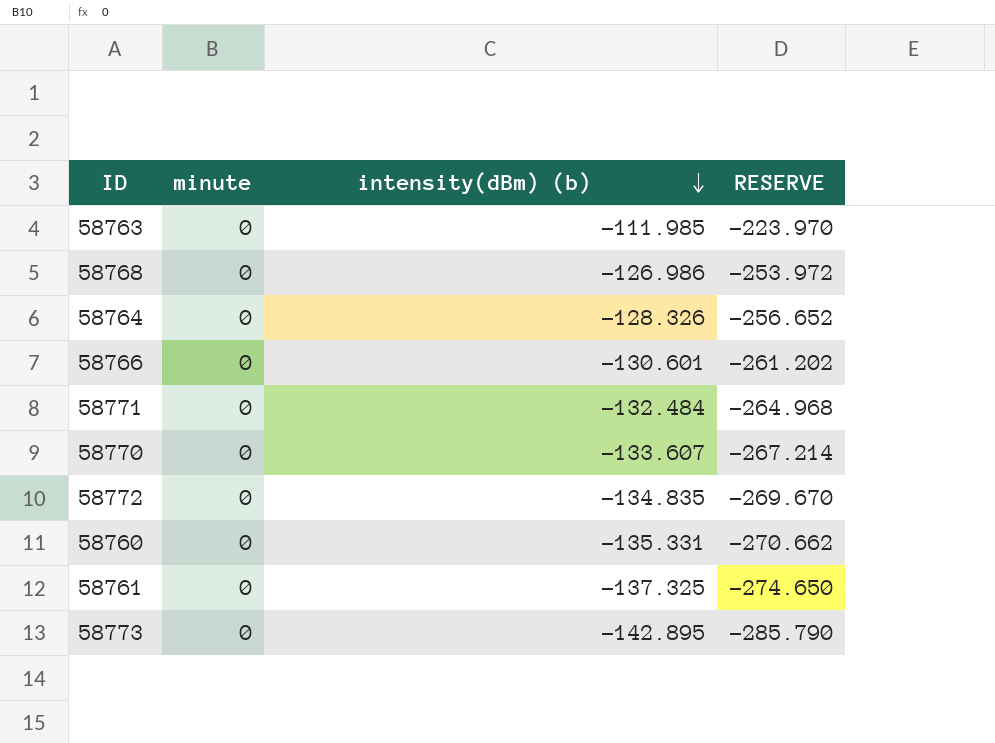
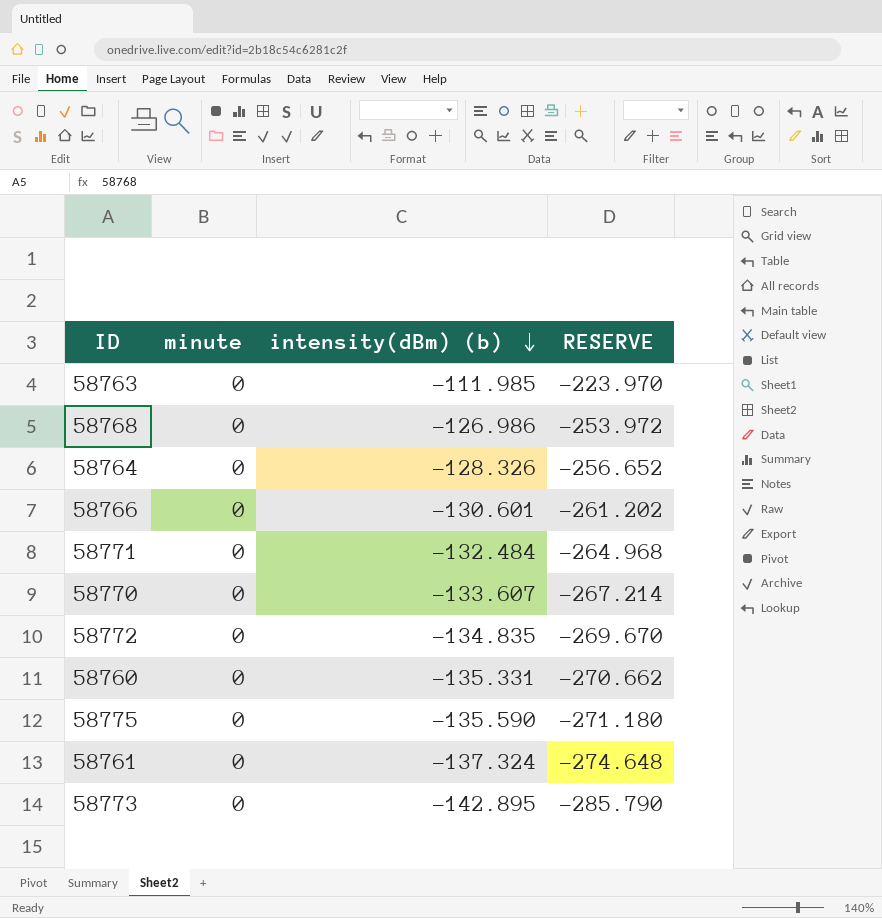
row 58775: none -> 0 | -135.590 | -271.180
58761 | intensity(dBm) (b): -137.325 -> -137.324
58761 | RESERVE: -274.650 -> -274.648

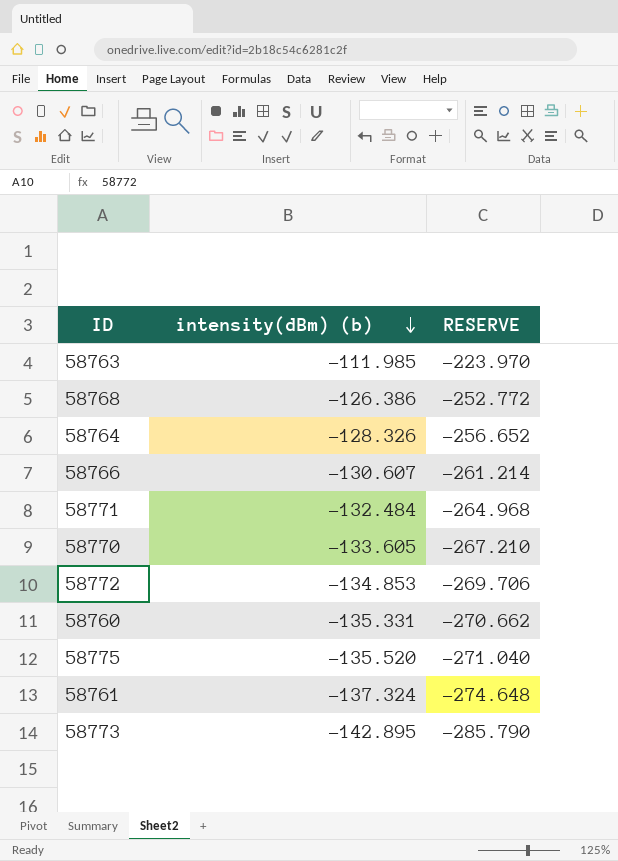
column minute | position: 2 -> none
58768 | intensity(dBm) (b): -126.986 -> -126.386
58768 | RESERVE: -253.972 -> -252.772
58766 | intensity(dBm) (b): -130.601 -> -130.607
58766 | RESERVE: -261.202 -> -261.214
58770 | intensity(dBm) (b): -133.607 -> -133.605
58770 | RESERVE: -267.214 -> -267.210
58772 | intensity(dBm) (b): -134.835 -> -134.853
58772 | RESERVE: -269.670 -> -269.706
58775 | intensity(dBm) (b): -135.590 -> -135.520
58775 | RESERVE: -271.180 -> -271.040

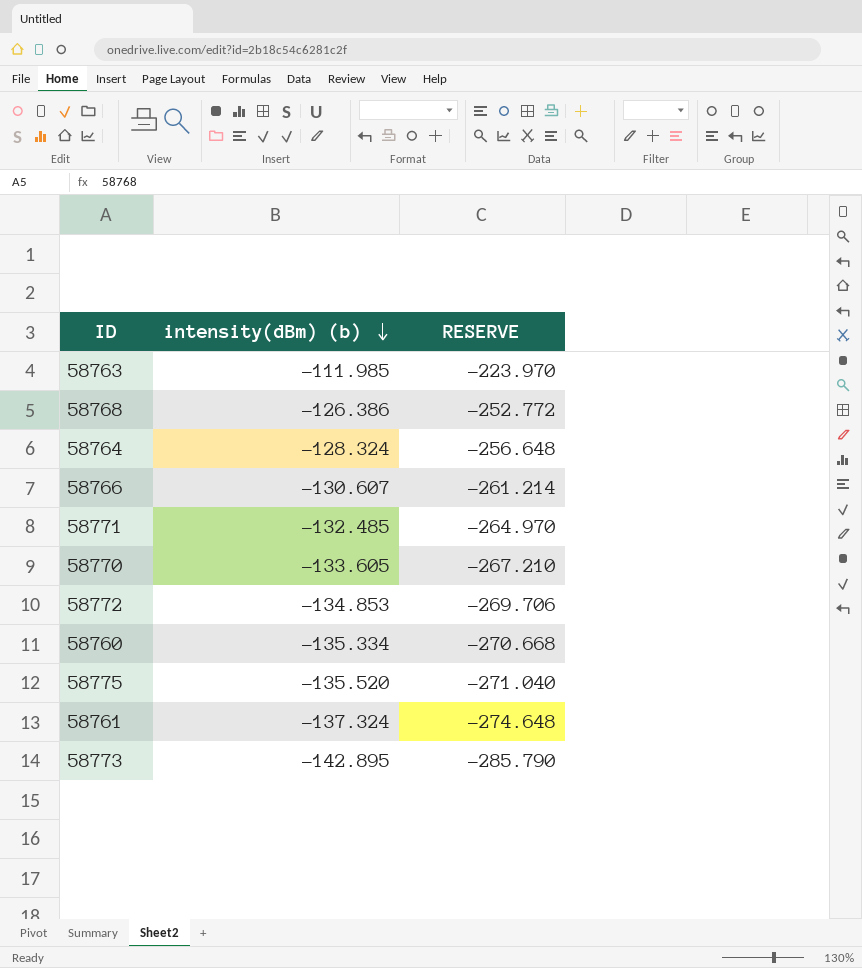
58764 | intensity(dBm) (b): -128.326 -> -128.324
58764 | RESERVE: -256.652 -> -256.648
58771 | intensity(dBm) (b): -132.484 -> -132.485
58771 | RESERVE: -264.968 -> -264.970
58760 | intensity(dBm) (b): -135.331 -> -135.334
58760 | RESERVE: -270.662 -> -270.668

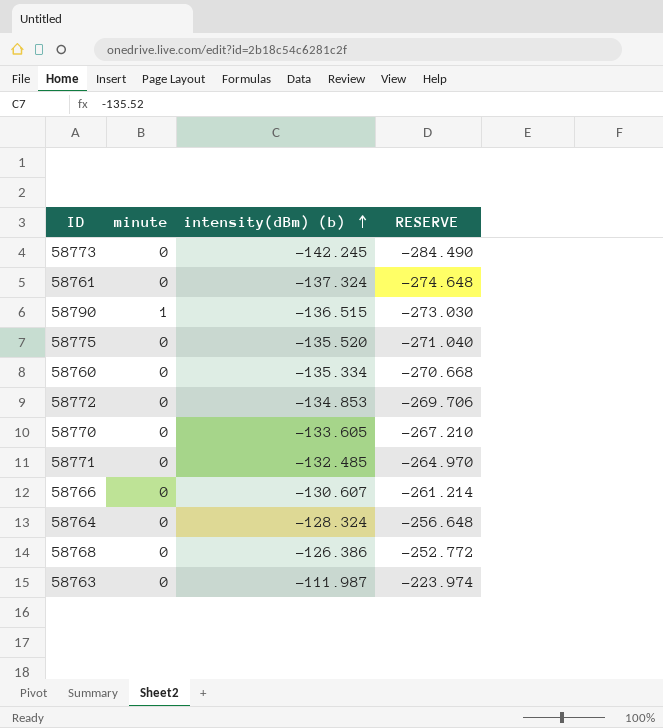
row order: intensity(dBm) (b) descending -> intensity(dBm) (b) ascending
column minute | position: none -> 2
58773 | intensity(dBm) (b): -142.895 -> -142.245
58773 | RESERVE: -285.790 -> -284.490
row 58790: none -> 1 | -136.515 | -273.030
58763 | intensity(dBm) (b): -111.985 -> -111.987
58763 | RESERVE: -223.970 -> -223.974

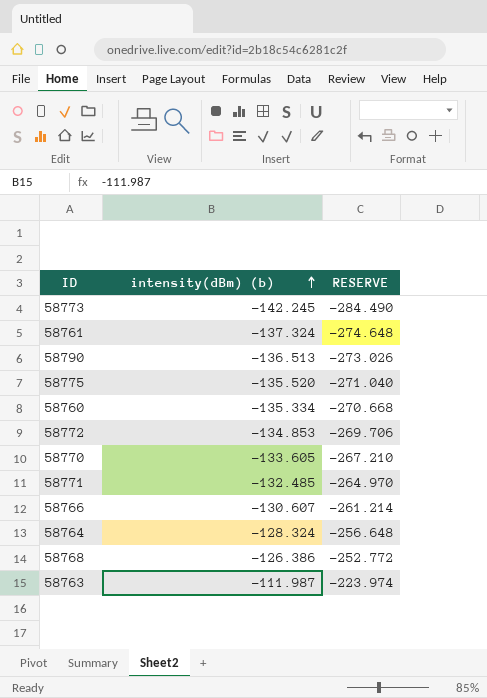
column minute | position: 2 -> none
58790 | intensity(dBm) (b): -136.515 -> -136.513
58790 | RESERVE: -273.030 -> -273.026

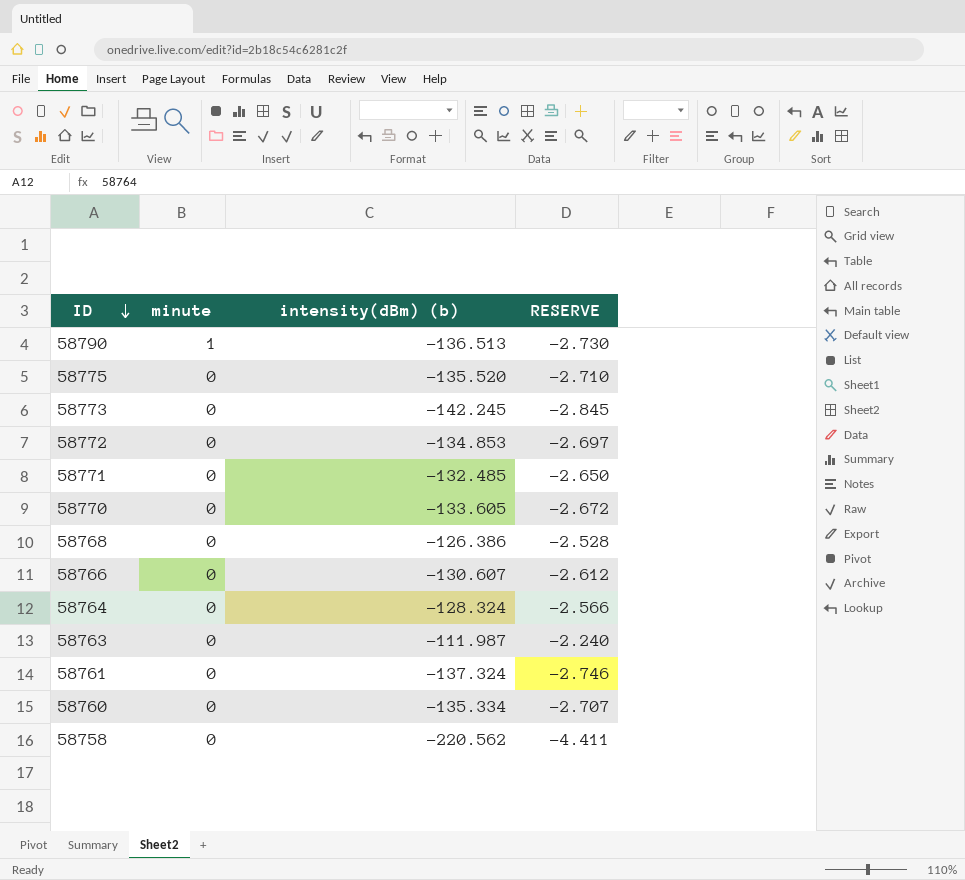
row order: intensity(dBm) (b) ascending -> ID descending
column minute | position: none -> 2
column RESERVE | formula: [intensity(dBm) (b)] * 2 -> [intensity(dBm) (b)] * 0.02
row 58758: none -> 0 | -220.562 | -4.411

